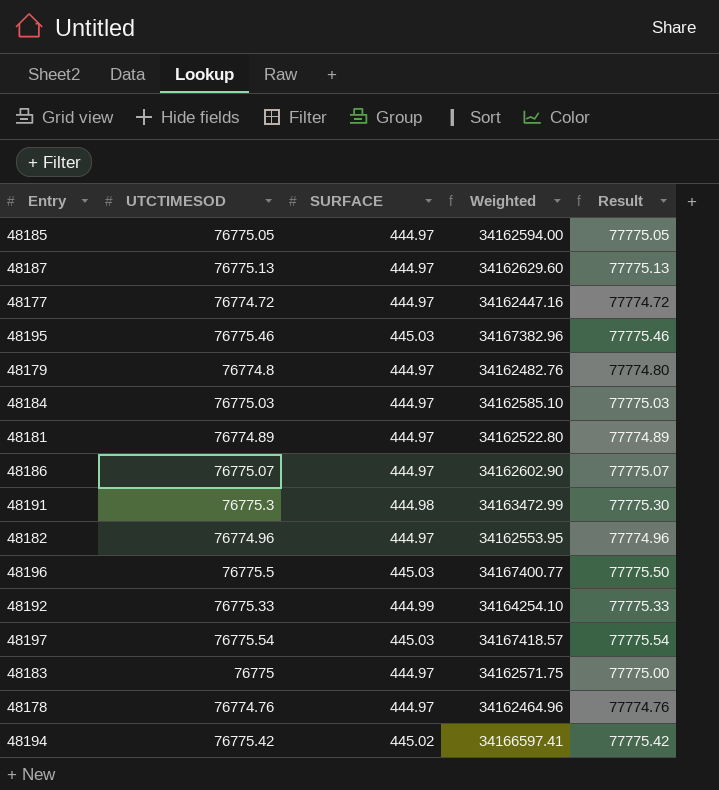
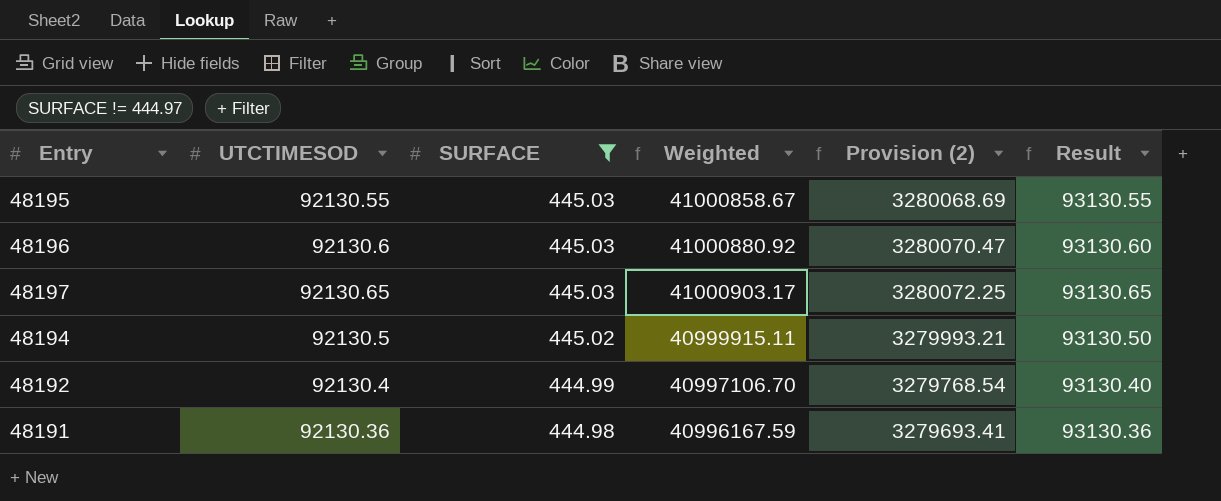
filter: none -> SURFACE != 444.97
row order: none -> SURFACE descending
column Provision (2) | formula: none -> [Weighted] * 0.08
48195 | UTCTIMESOD: 76775.46 -> 92130.55
48195 | Weighted: 34167382.96 -> 41000858.67
48195 | Result: 77775.46 -> 93130.55
48196 | UTCTIMESOD: 76775.5 -> 92130.6
48196 | Weighted: 34167400.77 -> 41000880.92
48196 | Result: 77775.50 -> 93130.60
48197 | UTCTIMESOD: 76775.54 -> 92130.65
48197 | Weighted: 34167418.57 -> 41000903.17
48197 | Result: 77775.54 -> 93130.65
48194 | UTCTIMESOD: 76775.42 -> 92130.5
48194 | Weighted: 34166597.41 -> 40999915.11
48194 | Result: 77775.42 -> 93130.50
48192 | UTCTIMESOD: 76775.33 -> 92130.4
48192 | Weighted: 34164254.10 -> 40997106.70
48192 | Result: 77775.33 -> 93130.40
48191 | UTCTIMESOD: 76775.3 -> 92130.36
48191 | Weighted: 34163472.99 -> 40996167.59
48191 | Result: 77775.30 -> 93130.36

